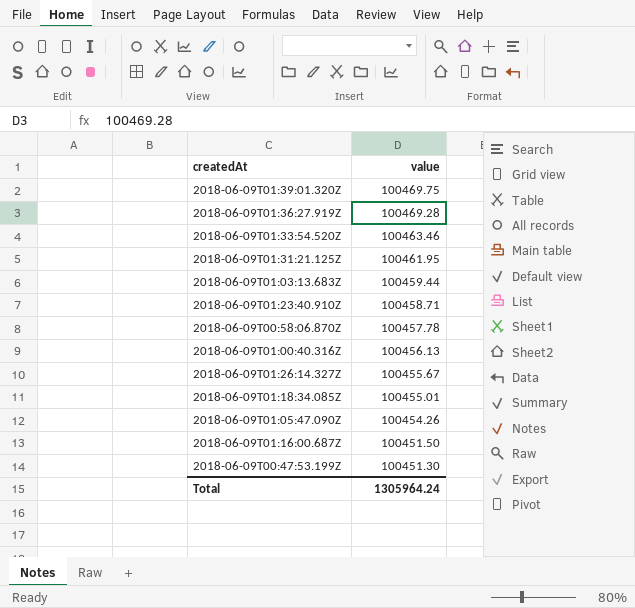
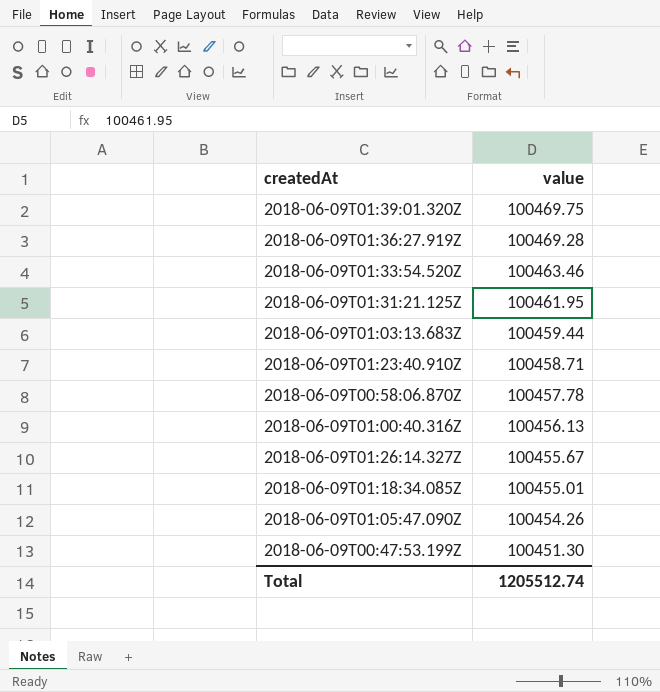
row 2018-06-09T01:16:00.687Z: 100451.50 -> none
Total | value: 1305964.24 -> 1205512.74

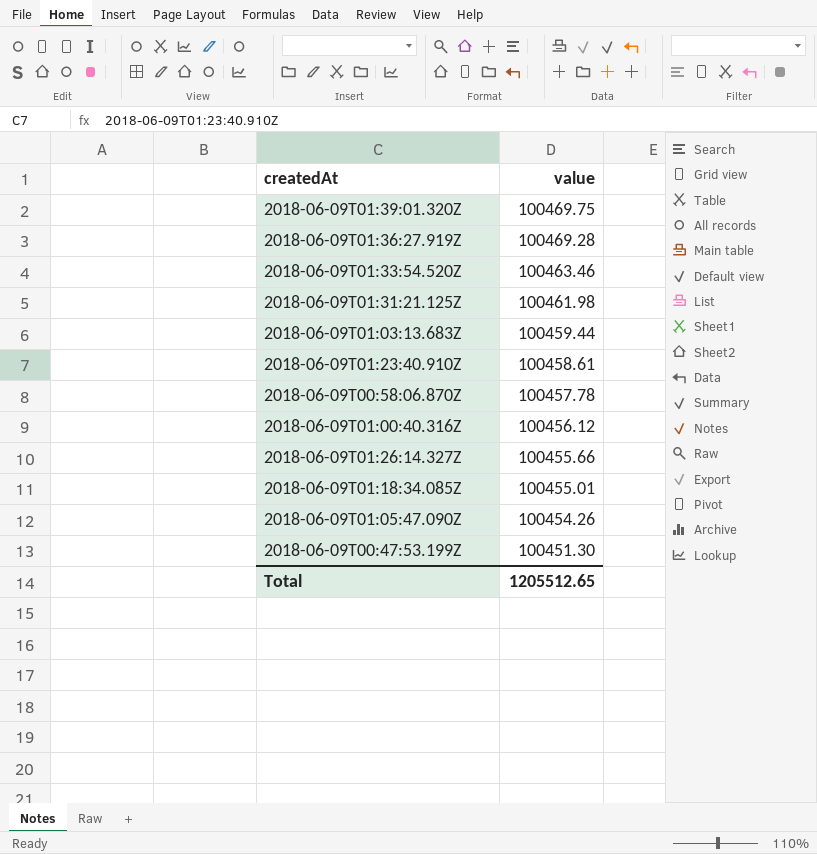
2018-06-09T01:31:21.125Z | value: 100461.95 -> 100461.98
2018-06-09T01:23:40.910Z | value: 100458.71 -> 100458.61
2018-06-09T01:00:40.316Z | value: 100456.13 -> 100456.12
2018-06-09T01:26:14.327Z | value: 100455.67 -> 100455.66
Total | value: 1205512.74 -> 1205512.65

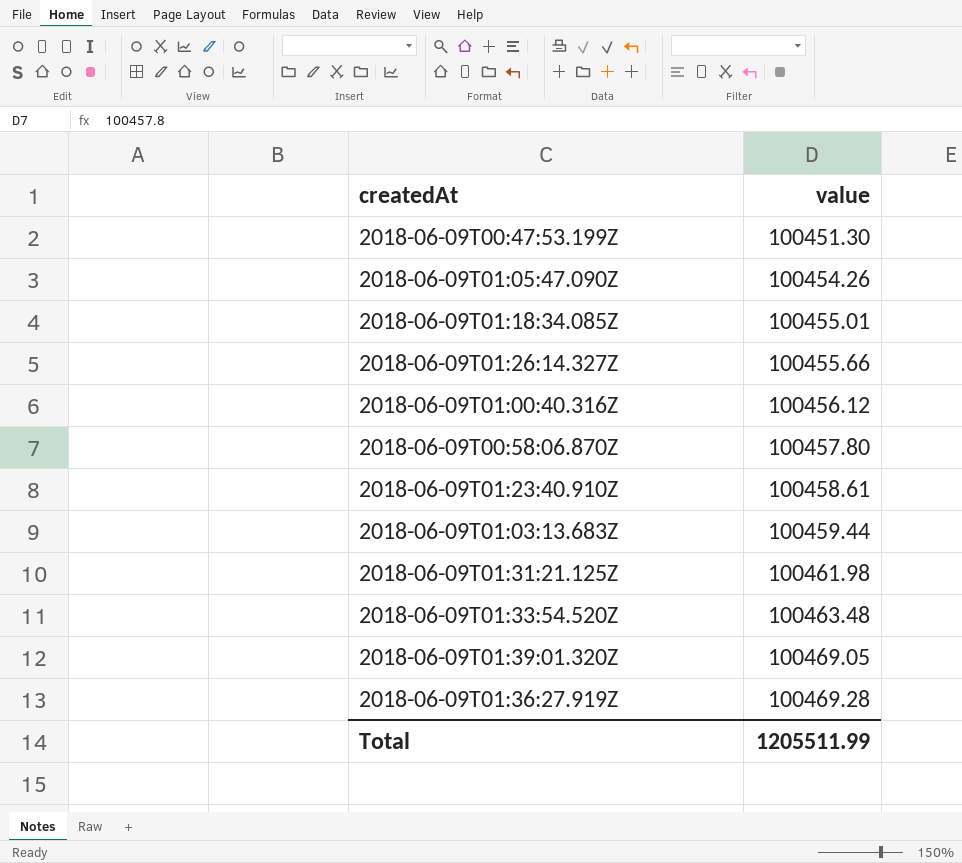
row order: value descending -> value ascending
2018-06-09T00:58:06.870Z | value: 100457.78 -> 100457.80
2018-06-09T01:33:54.520Z | value: 100463.46 -> 100463.48
2018-06-09T01:39:01.320Z | value: 100469.75 -> 100469.05
Total | value: 1205512.65 -> 1205511.99

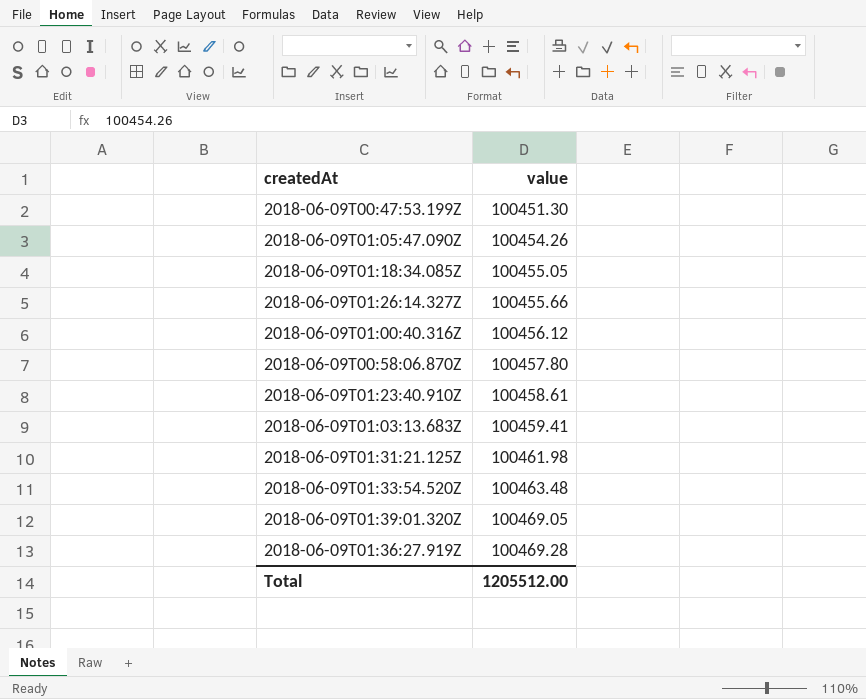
2018-06-09T01:18:34.085Z | value: 100455.01 -> 100455.05
2018-06-09T01:03:13.683Z | value: 100459.44 -> 100459.41
Total | value: 1205511.99 -> 1205512.00

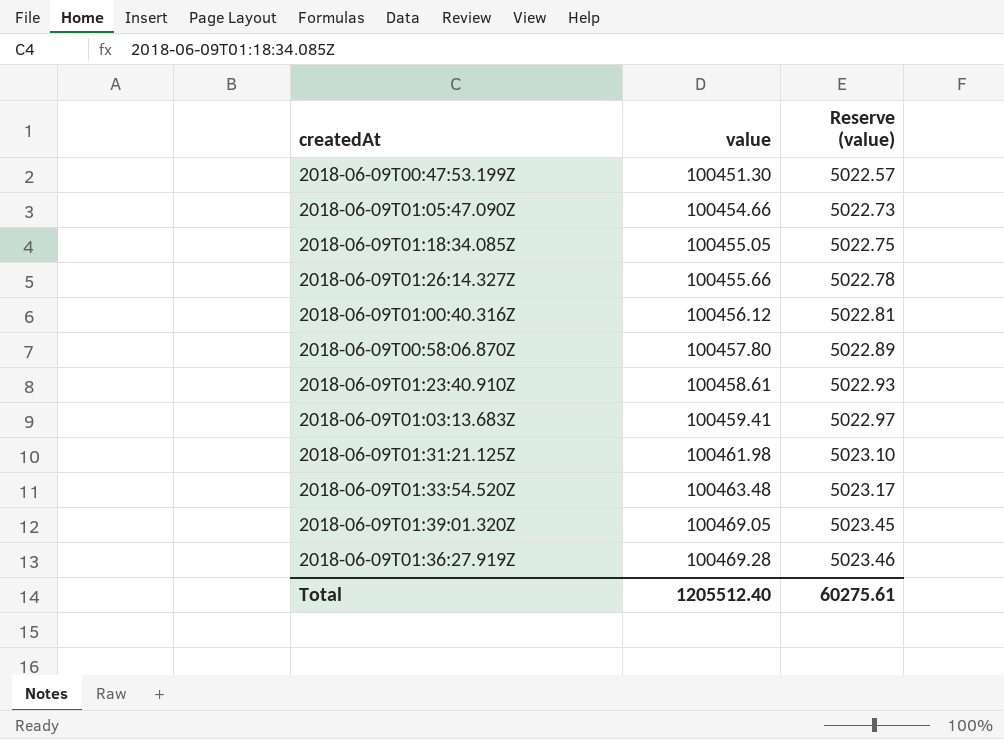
column Reserve (value) | formula: none -> [value] * 0.05
2018-06-09T01:05:47.090Z | value: 100454.26 -> 100454.66
Total | value: 1205512.00 -> 1205512.40

